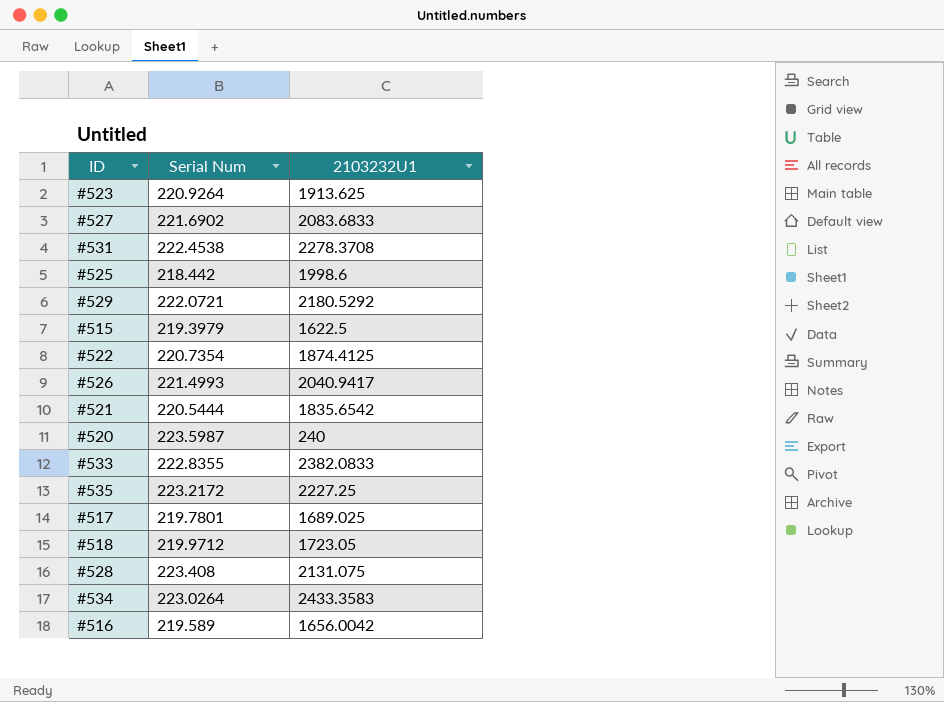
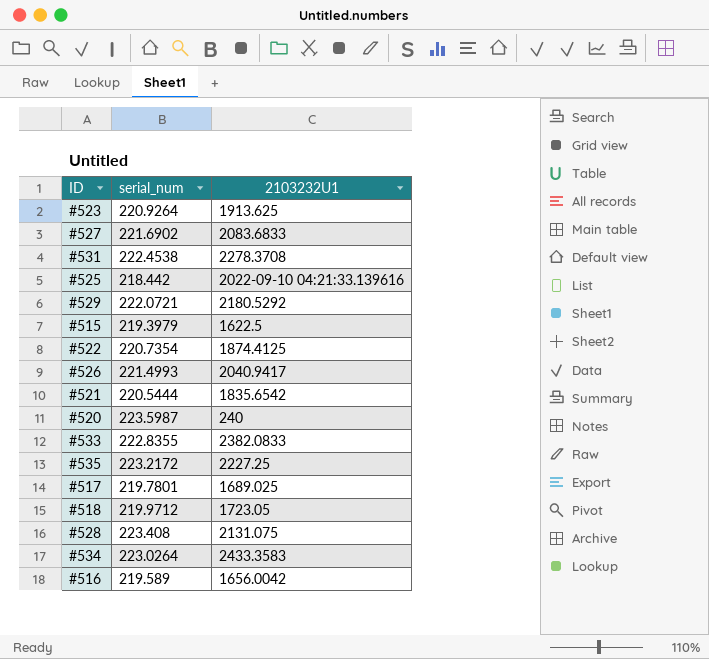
column name: Serial Num -> serial_num
#525 | 2103232U1: 1998.6 -> 2022-09-10 04:21:33.139616

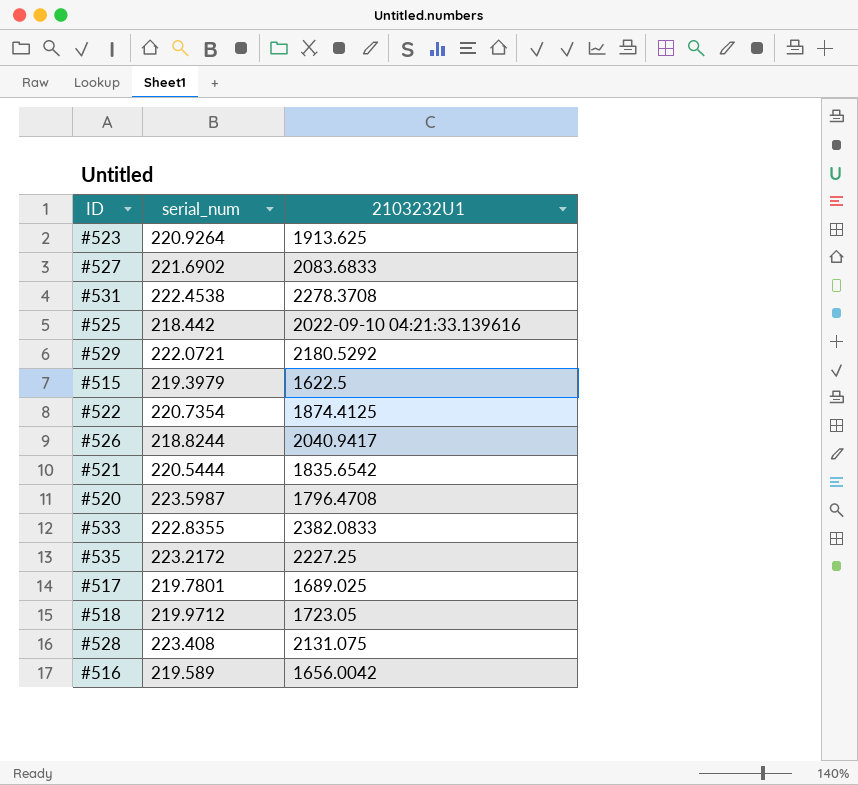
row #534: 223.0264 | 2433.3583 -> none
#526 | serial_num: 221.4993 -> 218.8244
#520 | 2103232U1: 240 -> 1796.4708

